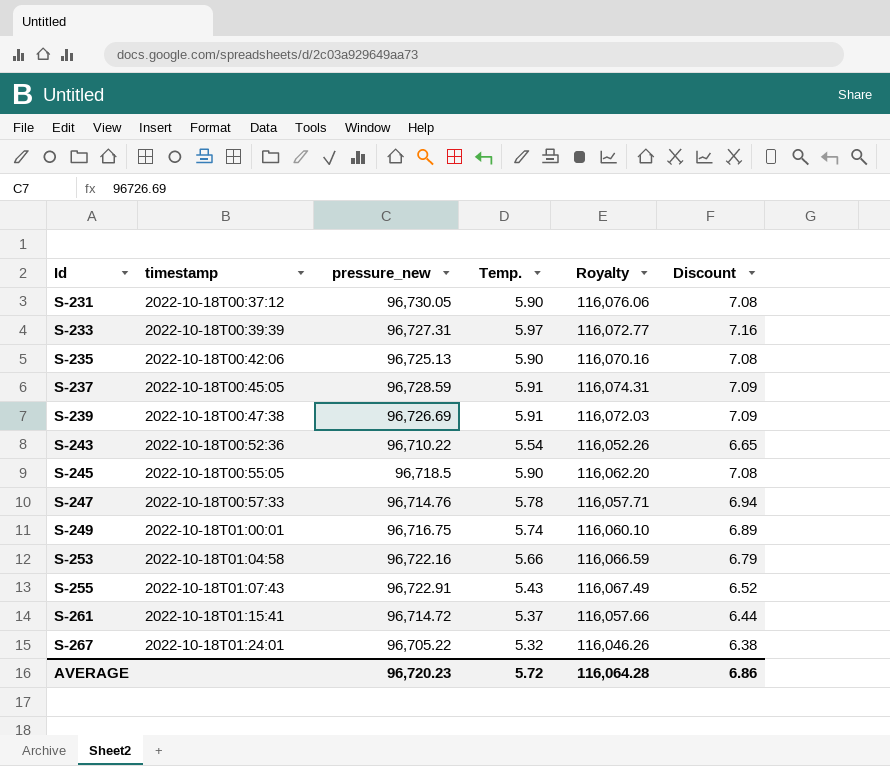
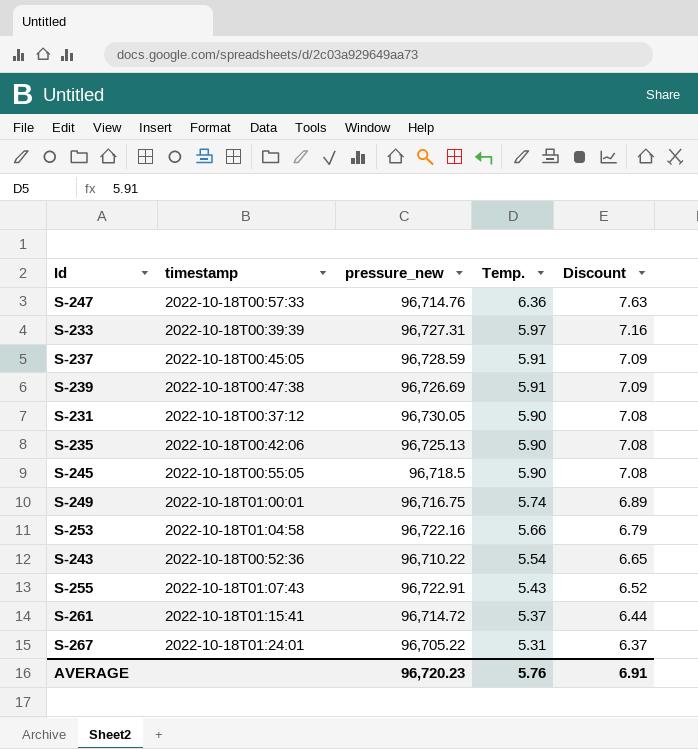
row order: Id ascending -> Temp. descending
column Royalty | formula: [pressure_new] * 1.2 -> none
S-247 | Temp.: 5.78 -> 6.36
S-247 | Discount: 6.94 -> 7.63
S-267 | Temp.: 5.32 -> 5.31
S-267 | Discount: 6.38 -> 6.37
AVERAGE | Temp.: 5.72 -> 5.76
AVERAGE | Discount: 6.86 -> 6.91

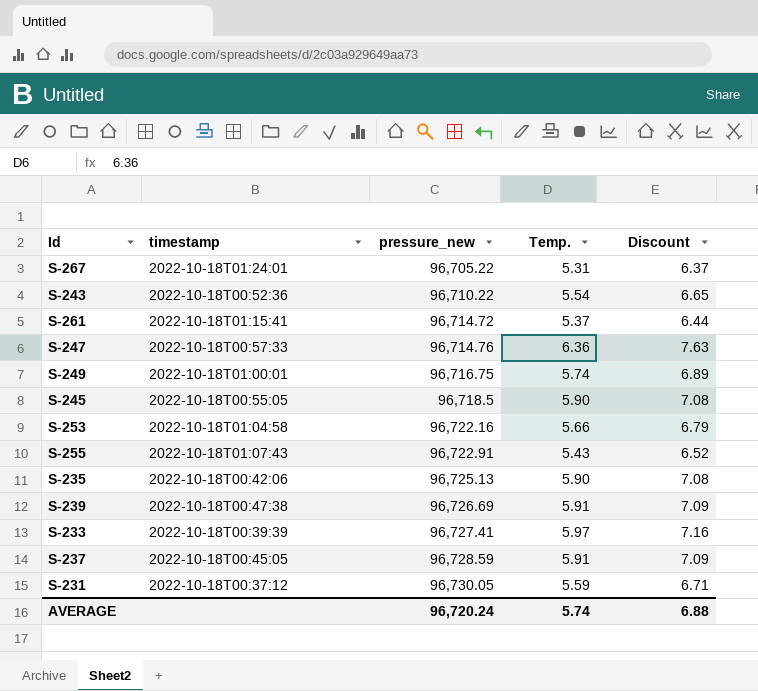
row order: Temp. descending -> pressure_new ascending
S-233 | pressure_new: 96,727.31 -> 96,727.41
S-231 | Temp.: 5.90 -> 5.59
S-231 | Discount: 7.08 -> 6.71
AVERAGE | pressure_new: 96,720.23 -> 96,720.24
AVERAGE | Temp.: 5.76 -> 5.74
AVERAGE | Discount: 6.91 -> 6.88

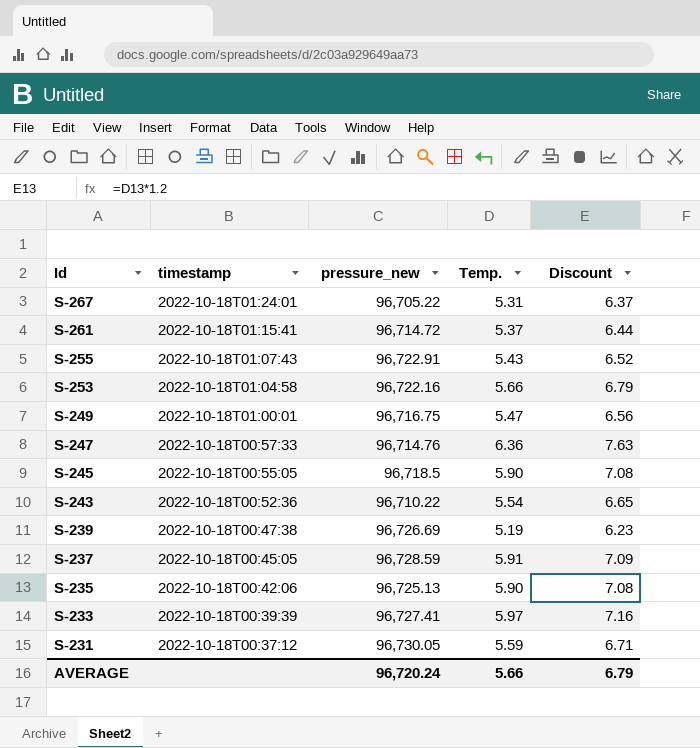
row order: pressure_new ascending -> Id descending
S-249 | Temp.: 5.74 -> 5.47
S-249 | Discount: 6.89 -> 6.56
S-239 | Temp.: 5.91 -> 5.19
S-239 | Discount: 7.09 -> 6.23
AVERAGE | Temp.: 5.74 -> 5.66
AVERAGE | Discount: 6.88 -> 6.79

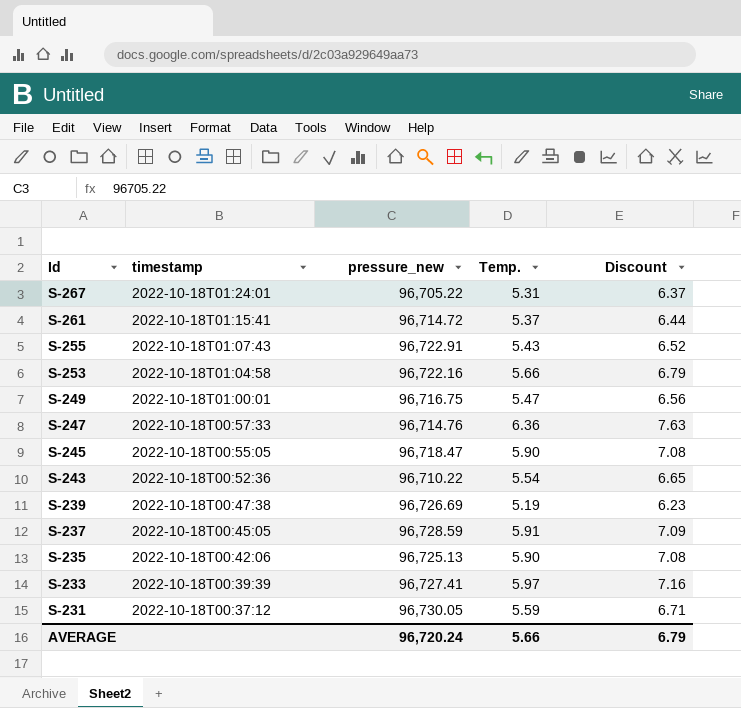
S-245 | pressure_new: 96,718.5 -> 96,718.47

